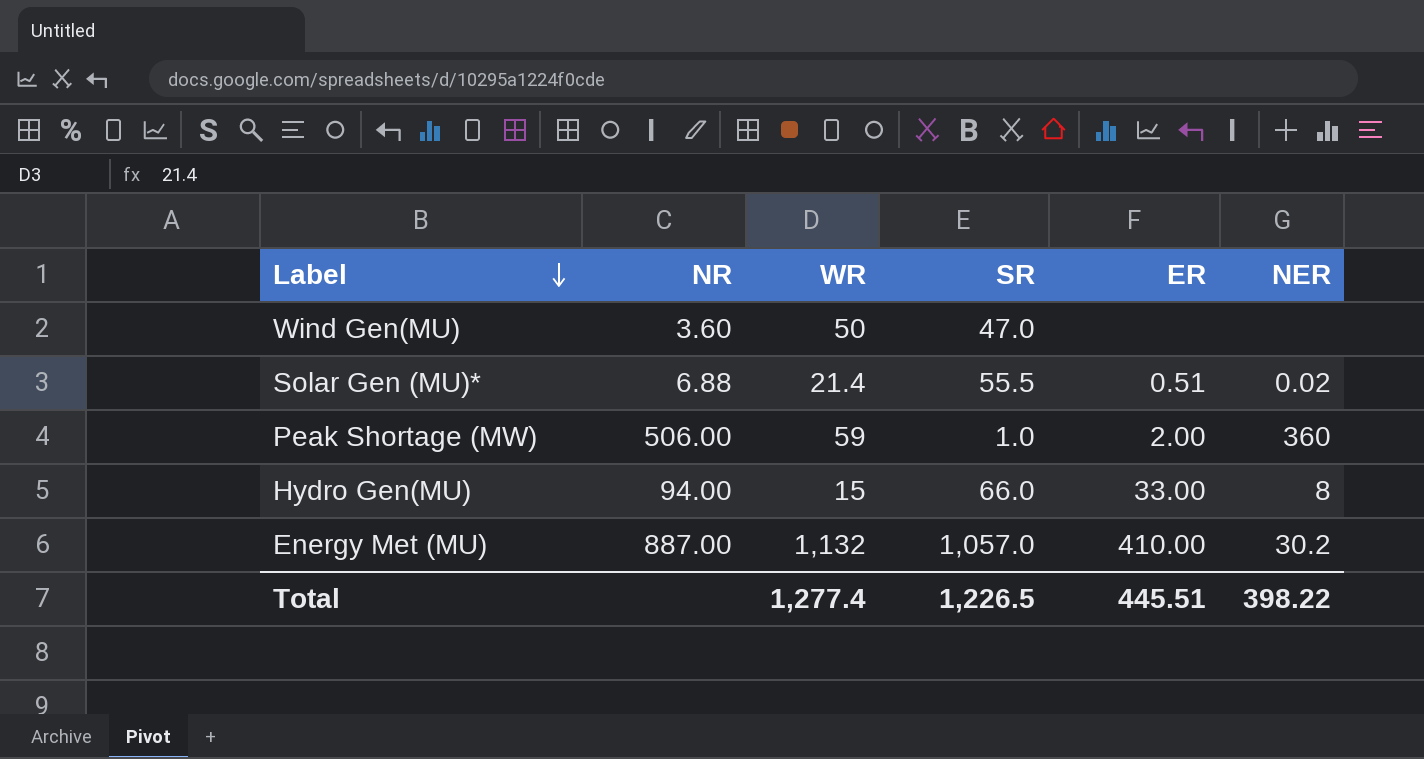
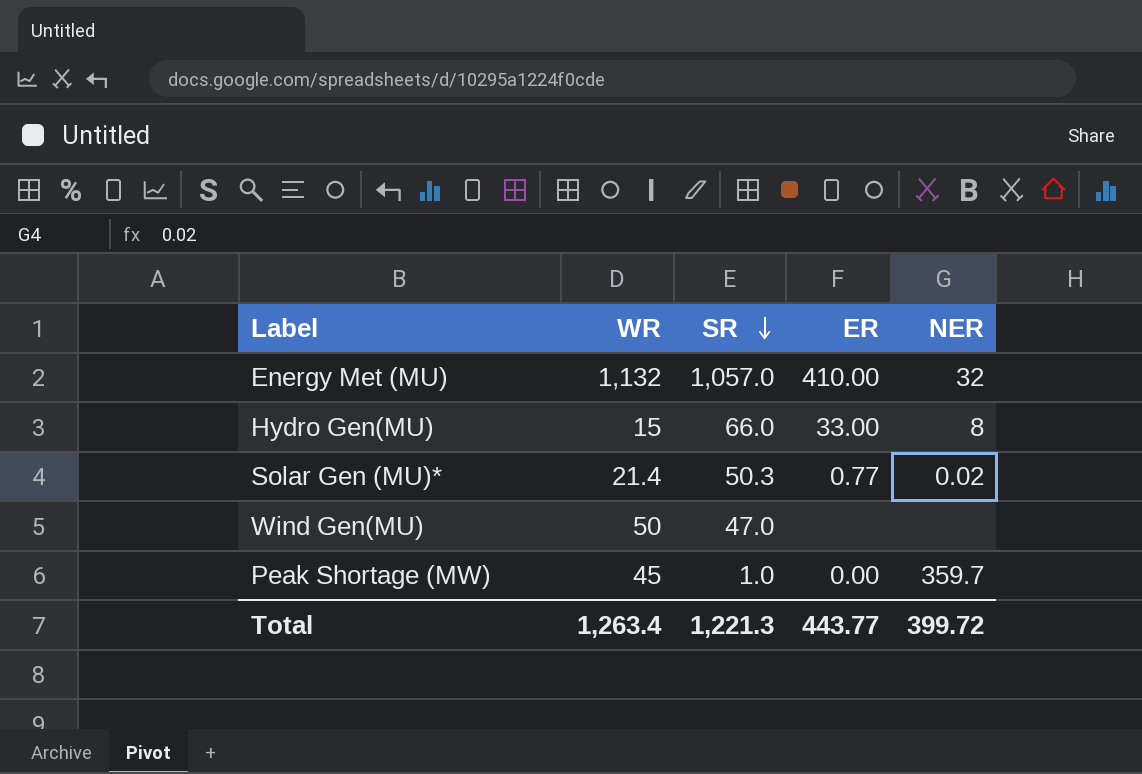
row order: Label descending -> SR descending
column NR | position: 2 -> none
Energy Met (MU) | NER: 30.2 -> 32
Solar Gen (MU)* | SR: 55.5 -> 50.3
Solar Gen (MU)* | ER: 0.51 -> 0.77
Peak Shortage (MW) | WR: 59 -> 45
Peak Shortage (MW) | ER: 2.00 -> 0.00
Peak Shortage (MW) | NER: 360 -> 359.7
Total | WR: 1,277.4 -> 1,263.4
Total | SR: 1,226.5 -> 1,221.3
Total | ER: 445.51 -> 443.77
Total | NER: 398.22 -> 399.72

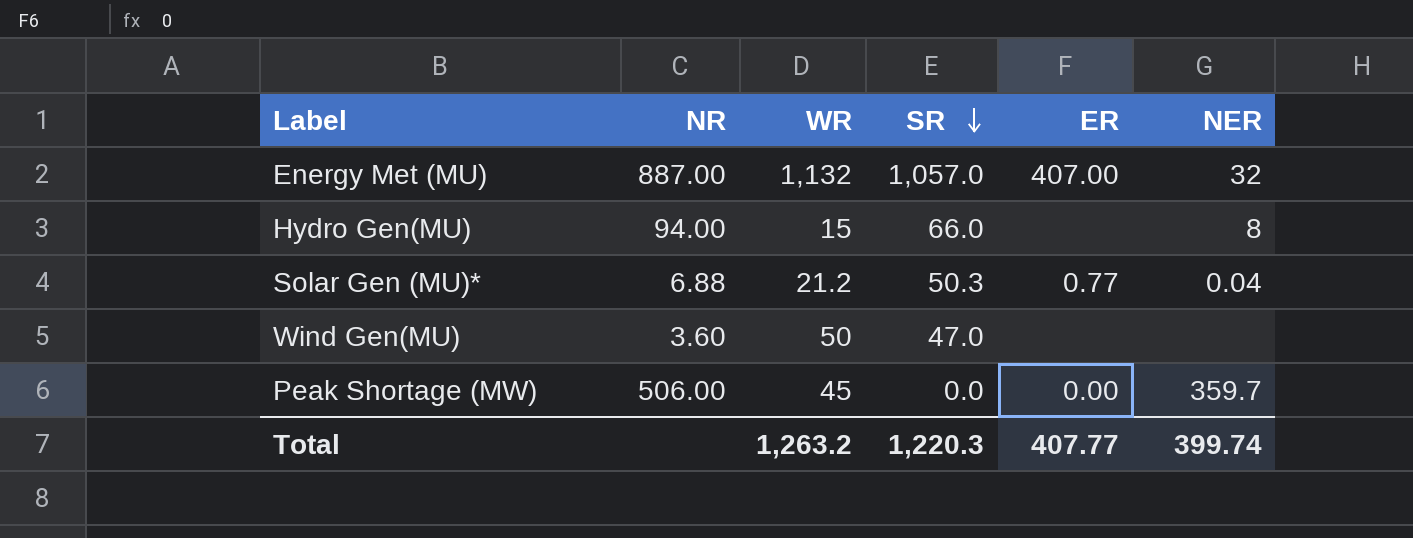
column NR | position: none -> 2
Energy Met (MU) | ER: 410.00 -> 407.00
Hydro Gen(MU) | ER: 33.00 -> none
Solar Gen (MU)* | WR: 21.4 -> 21.2
Solar Gen (MU)* | NER: 0.02 -> 0.04
Peak Shortage (MW) | SR: 1.0 -> 0.0
Total | WR: 1,263.4 -> 1,263.2
Total | SR: 1,221.3 -> 1,220.3
Total | ER: 443.77 -> 407.77
Total | NER: 399.72 -> 399.74

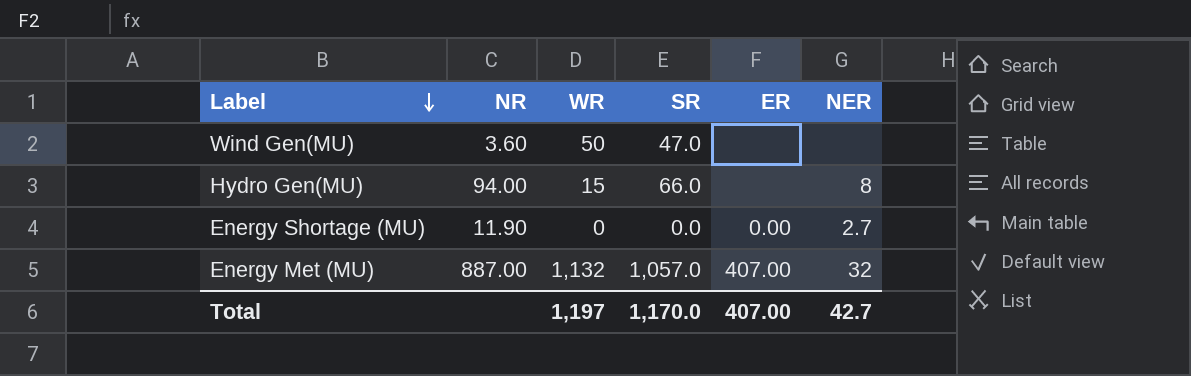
row order: SR descending -> Label descending
row Solar Gen (MU)*: 6.88 | 21.2 | 50.3 | 0.77 | 0.04 -> none
row Peak Shortage (MW): 506.00 | 45 | 0.0 | 0.00 | 359.7 -> none
row Energy Shortage (MU): none -> 11.90 | 0 | 0.0 | 0.00 | 2.7
Total | WR: 1,263.2 -> 1,197
Total | SR: 1,220.3 -> 1,170.0
Total | ER: 407.77 -> 407.00
Total | NER: 399.74 -> 42.7

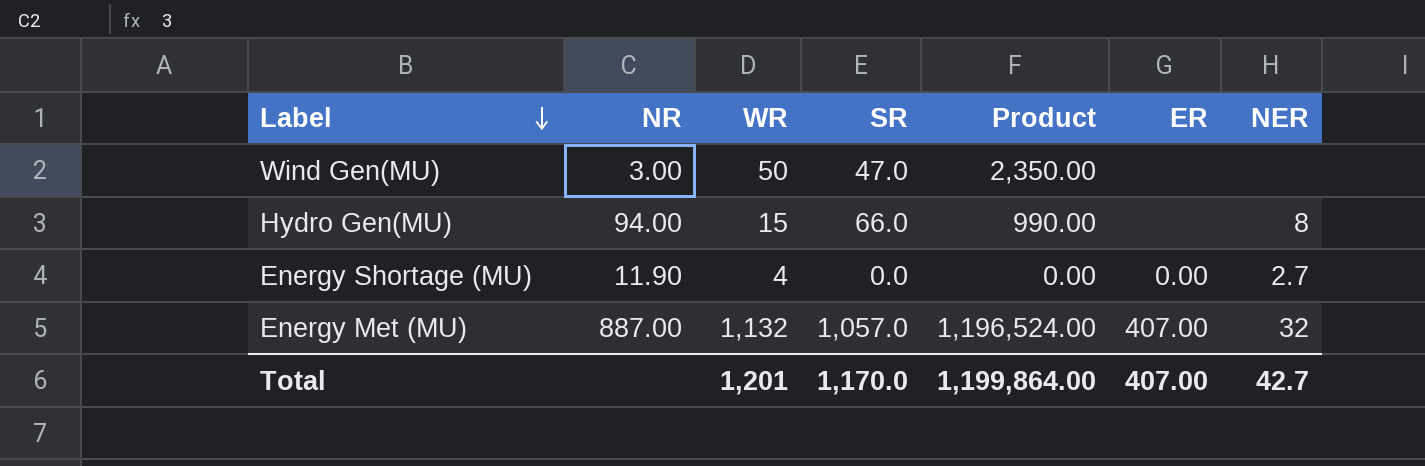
column Product | formula: none -> [WR] * [SR]
Wind Gen(MU) | NR: 3.60 -> 3.00
Energy Shortage (MU) | WR: 0 -> 4
Total | WR: 1,197 -> 1,201

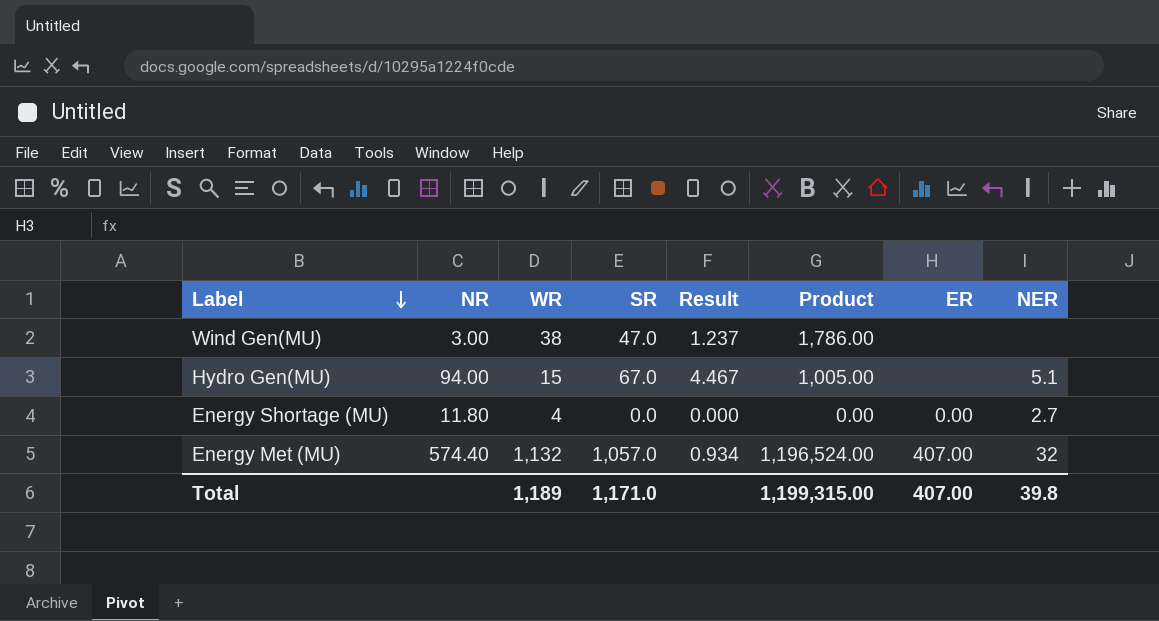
column Result | formula: none -> [SR] / [WR]
Wind Gen(MU) | WR: 50 -> 38
Wind Gen(MU) | Product: 2,350.00 -> 1,786.00
Hydro Gen(MU) | SR: 66.0 -> 67.0
Hydro Gen(MU) | Product: 990.00 -> 1,005.00
Hydro Gen(MU) | NER: 8 -> 5.1
Energy Shortage (MU) | NR: 11.90 -> 11.80
Energy Met (MU) | NR: 887.00 -> 574.40
Total | WR: 1,201 -> 1,189
Total | SR: 1,170.0 -> 1,171.0
Total | Product: 1,199,864.00 -> 1,199,315.00
Total | NER: 42.7 -> 39.8

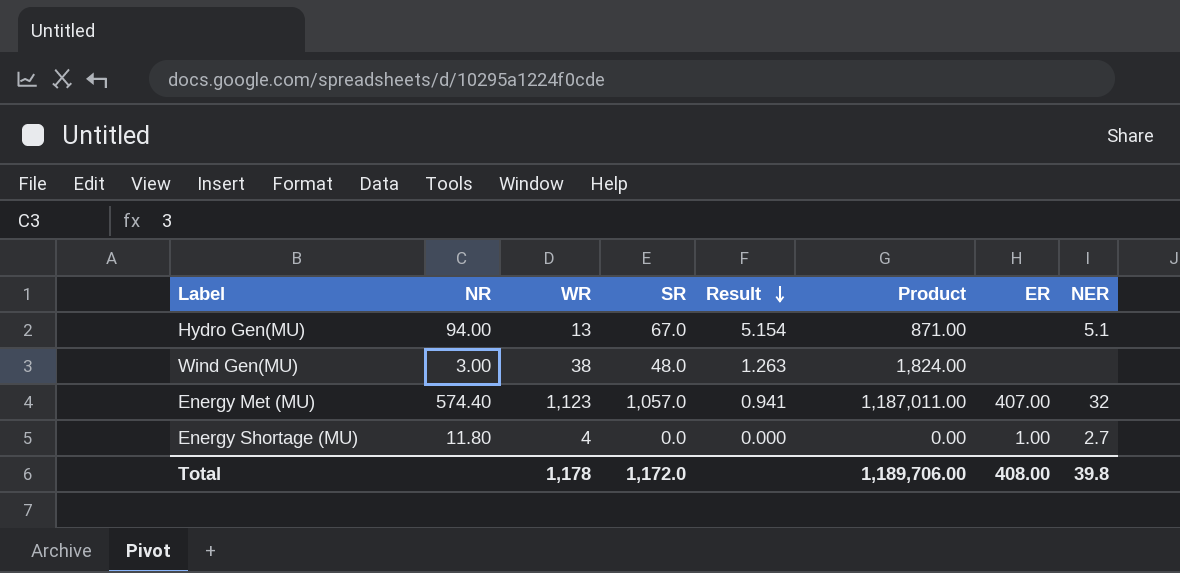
row order: Label descending -> Result descending
Hydro Gen(MU) | WR: 15 -> 13
Hydro Gen(MU) | Result: 4.467 -> 5.154
Hydro Gen(MU) | Product: 1,005.00 -> 871.00
Wind Gen(MU) | SR: 47.0 -> 48.0
Wind Gen(MU) | Result: 1.237 -> 1.263
Wind Gen(MU) | Product: 1,786.00 -> 1,824.00
Energy Met (MU) | WR: 1,132 -> 1,123
Energy Met (MU) | Result: 0.934 -> 0.941
Energy Met (MU) | Product: 1,196,524.00 -> 1,187,011.00
Energy Shortage (MU) | ER: 0.00 -> 1.00
Total | WR: 1,189 -> 1,178
Total | SR: 1,171.0 -> 1,172.0
Total | Product: 1,199,315.00 -> 1,189,706.00
Total | ER: 407.00 -> 408.00

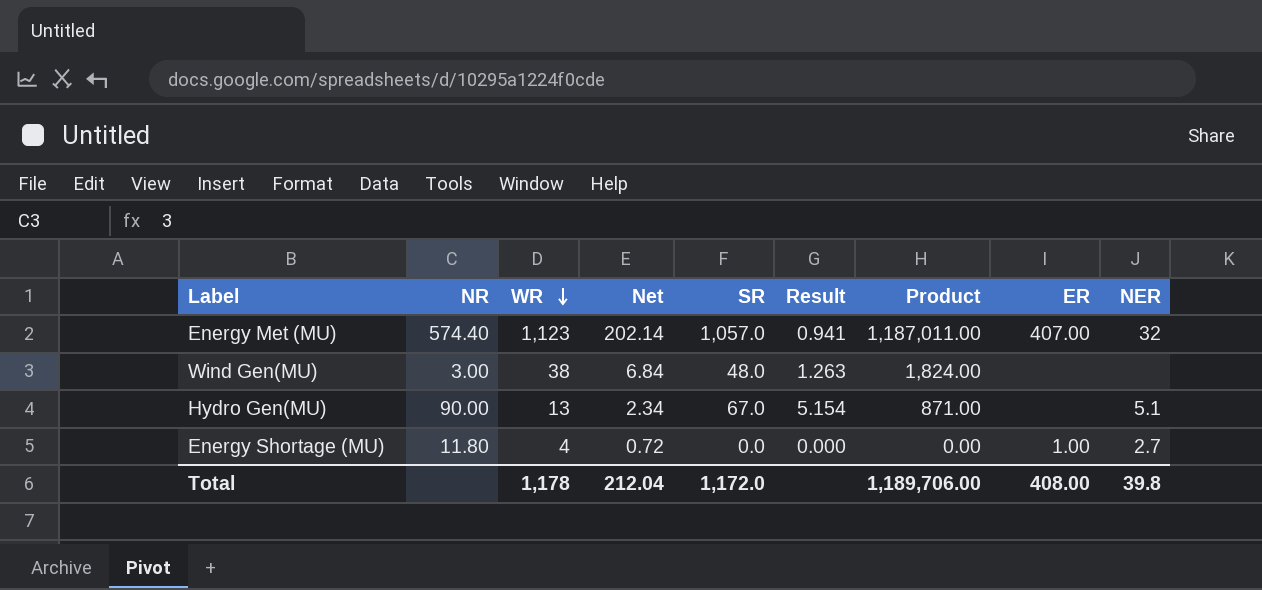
row order: Result descending -> WR descending
column Net | formula: none -> [WR] * 0.18
Hydro Gen(MU) | NR: 94.00 -> 90.00

